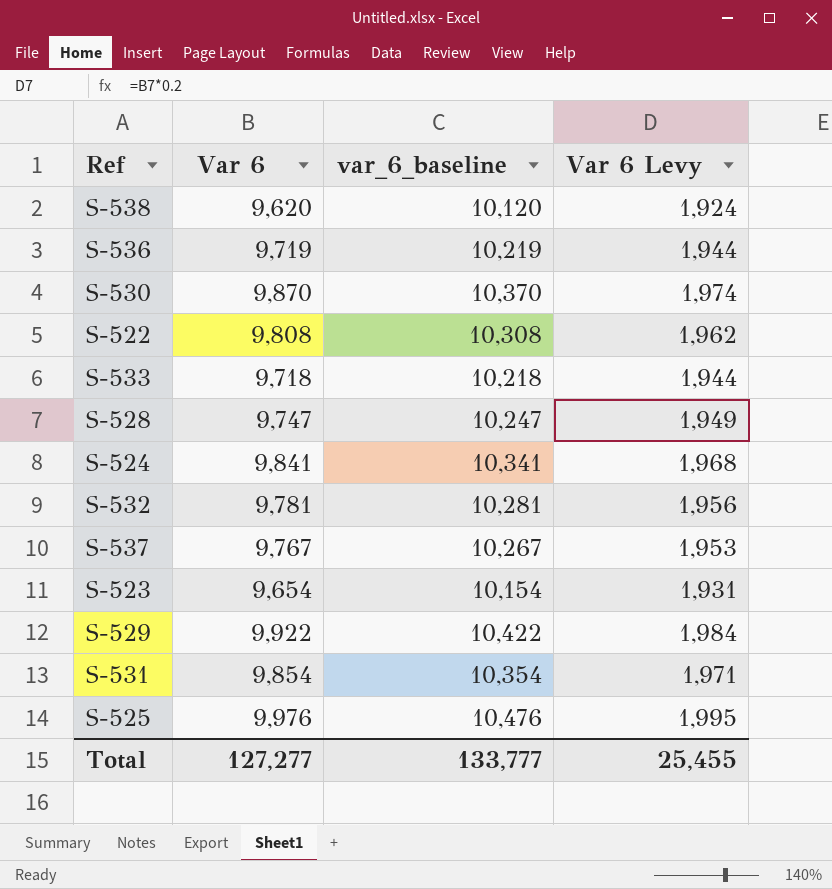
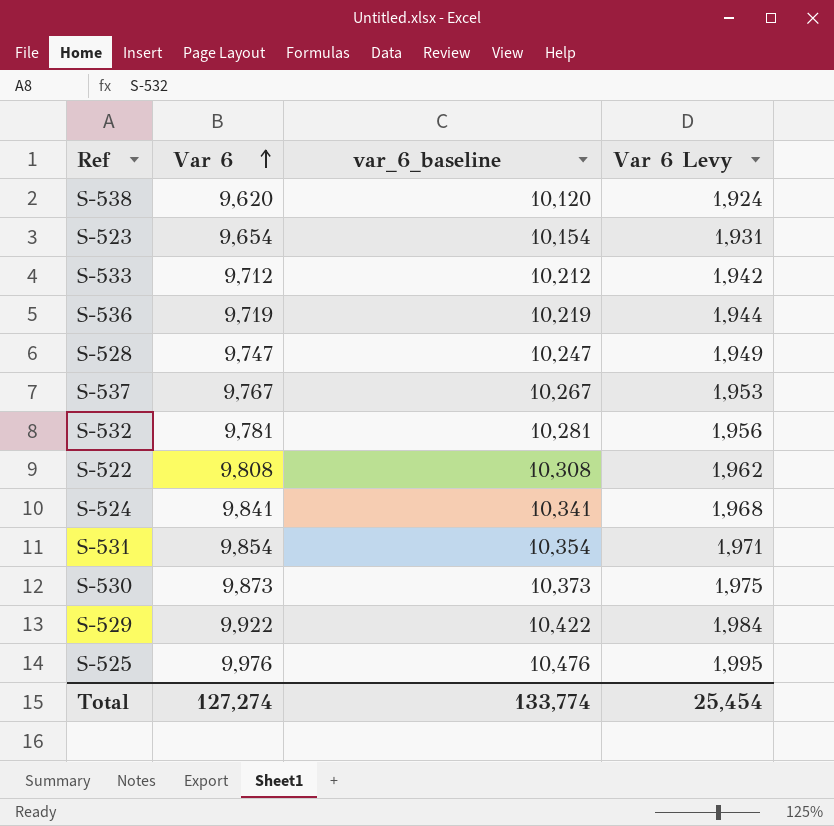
row order: none -> Var 6 ascending
S-533 | Var 6: 9,718 -> 9,712
S-533 | var_6_baseline: 10,218 -> 10,212
S-533 | Var 6 Levy: 1,944 -> 1,942
S-530 | Var 6: 9,870 -> 9,873
S-530 | var_6_baseline: 10,370 -> 10,373
S-530 | Var 6 Levy: 1,974 -> 1,975
Total | Var 6: 127,277 -> 127,274
Total | var_6_baseline: 133,777 -> 133,774
Total | Var 6 Levy: 25,455 -> 25,454

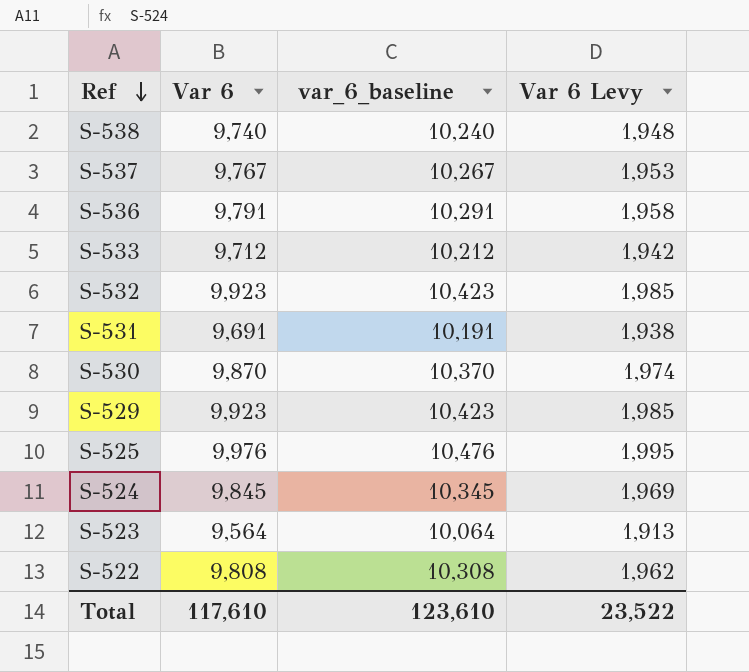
row order: Var 6 ascending -> Ref descending
row S-528: 9,747 | 10,247 | 1,949 -> none
S-538 | Var 6: 9,620 -> 9,740
S-538 | var_6_baseline: 10,120 -> 10,240
S-538 | Var 6 Levy: 1,924 -> 1,948
S-536 | Var 6: 9,719 -> 9,791
S-536 | var_6_baseline: 10,219 -> 10,291
S-536 | Var 6 Levy: 1,944 -> 1,958
S-532 | Var 6: 9,781 -> 9,923
S-532 | var_6_baseline: 10,281 -> 10,423
S-532 | Var 6 Levy: 1,956 -> 1,985
S-531 | Var 6: 9,854 -> 9,691
S-531 | var_6_baseline: 10,354 -> 10,191
S-531 | Var 6 Levy: 1,971 -> 1,938
S-530 | Var 6: 9,873 -> 9,870
S-530 | var_6_baseline: 10,373 -> 10,370
S-530 | Var 6 Levy: 1,975 -> 1,974
S-529 | Var 6: 9,922 -> 9,923
S-529 | var_6_baseline: 10,422 -> 10,423
S-529 | Var 6 Levy: 1,984 -> 1,985
S-524 | Var 6: 9,841 -> 9,845
S-524 | var_6_baseline: 10,341 -> 10,345
S-524 | Var 6 Levy: 1,968 -> 1,969
S-523 | Var 6: 9,654 -> 9,564
S-523 | var_6_baseline: 10,154 -> 10,064
S-523 | Var 6 Levy: 1,931 -> 1,913
Total | Var 6: 127,274 -> 117,610
Total | var_6_baseline: 133,774 -> 123,610
Total | Var 6 Levy: 25,454 -> 23,522

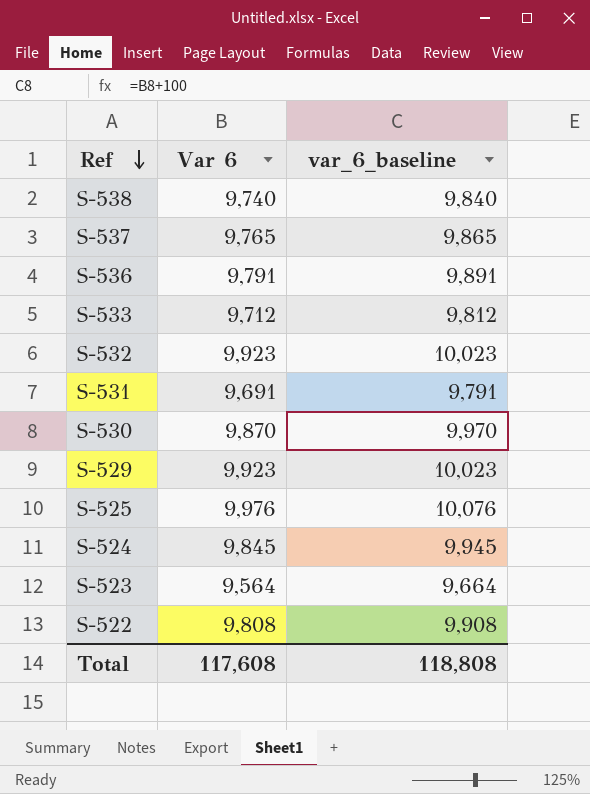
column Var 6 Levy | formula: [Var 6] * 0.2 -> none
column var_6_baseline | formula: [Var 6] + 500 -> [Var 6] + 100
S-537 | Var 6: 9,767 -> 9,765
Total | Var 6: 117,610 -> 117,608
Total | var_6_baseline: 123,610 -> 118,808

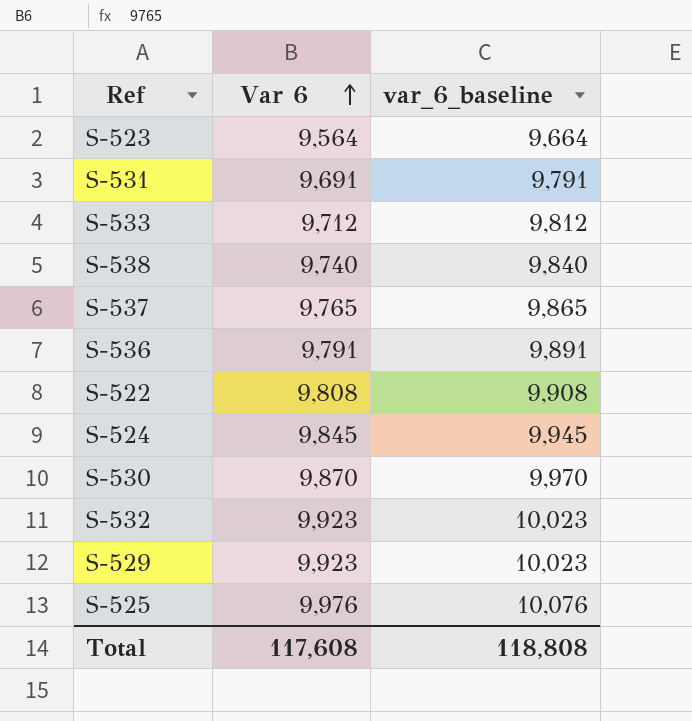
row order: Ref descending -> Var 6 ascending

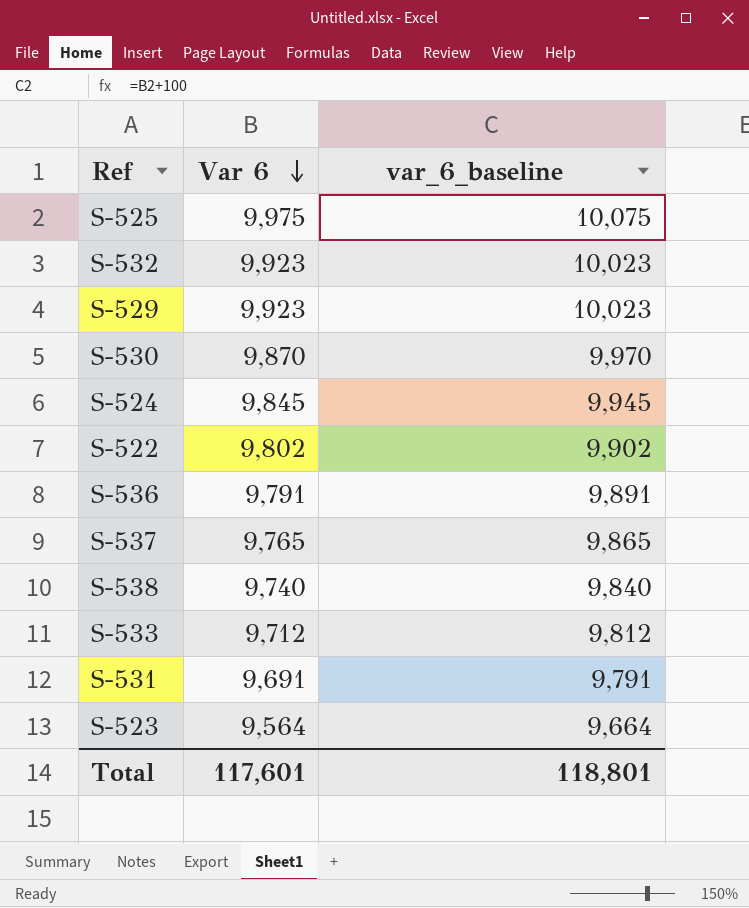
row order: Var 6 ascending -> Var 6 descending
S-525 | Var 6: 9,976 -> 9,975
S-525 | var_6_baseline: 10,076 -> 10,075
S-522 | Var 6: 9,808 -> 9,802
S-522 | var_6_baseline: 9,908 -> 9,902
Total | Var 6: 117,608 -> 117,601
Total | var_6_baseline: 118,808 -> 118,801

